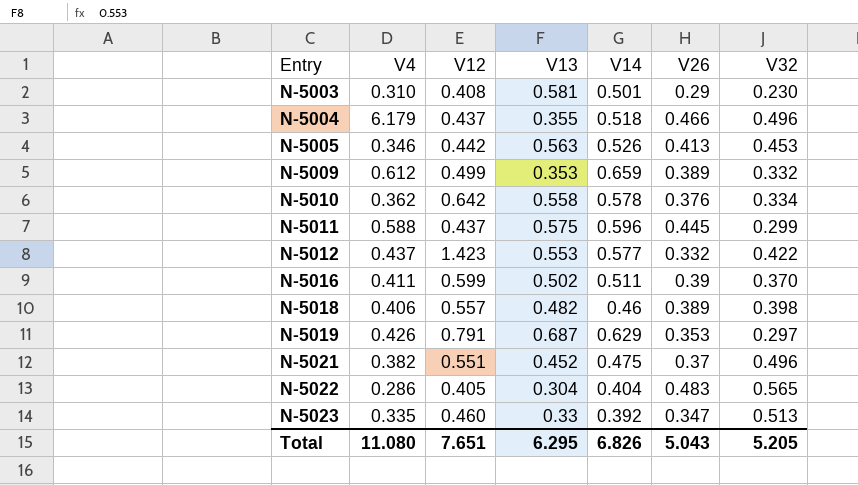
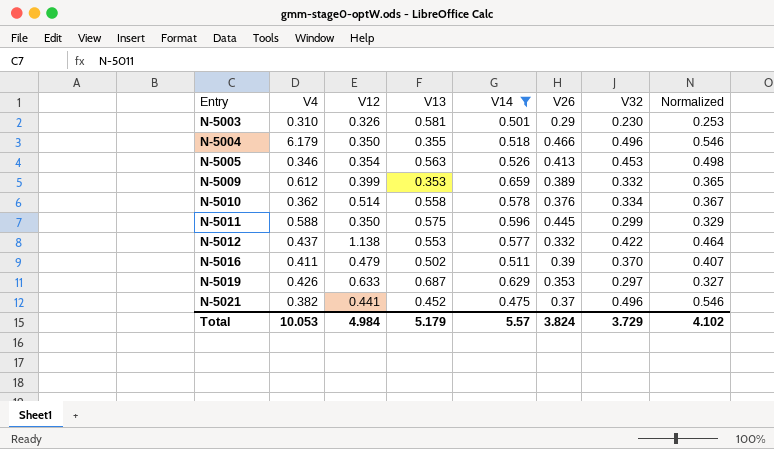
filter: none -> V14 >= 0.475
column Normalized | formula: none -> [V32] * 1.1
N-5003 | V12: 0.408 -> 0.326
N-5004 | V12: 0.437 -> 0.350
N-5005 | V12: 0.442 -> 0.354
N-5009 | V12: 0.499 -> 0.399
N-5010 | V12: 0.642 -> 0.514
N-5011 | V12: 0.437 -> 0.350
N-5012 | V12: 1.423 -> 1.138
N-5016 | V12: 0.599 -> 0.479
N-5019 | V12: 0.791 -> 0.633
N-5021 | V12: 0.551 -> 0.441
Total | V4: 11.080 -> 10.053
Total | V12: 7.651 -> 4.984
Total | V13: 6.295 -> 5.179
Total | V14: 6.826 -> 5.57
Total | V26: 5.043 -> 3.824
Total | V32: 5.205 -> 3.729

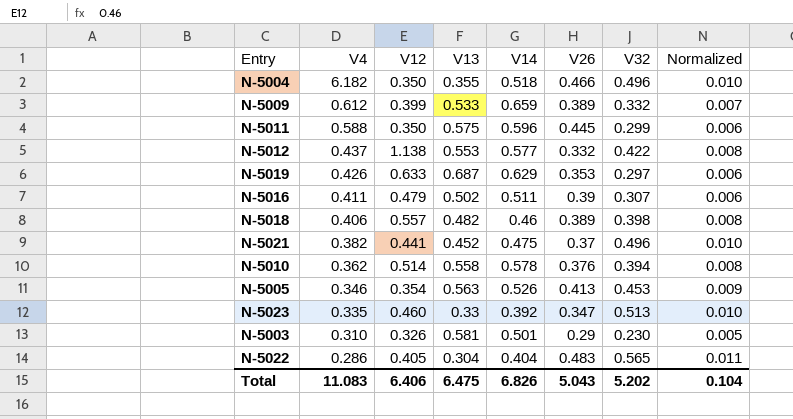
filter: V14 >= 0.475 -> none
row order: Entry ascending -> V4 descending
column Normalized | formula: [V32] * 1.1 -> [V32] * 0.02
N-5004 | V4: 6.179 -> 6.182
N-5009 | V13: 0.353 -> 0.533
N-5016 | V32: 0.370 -> 0.307
N-5010 | V32: 0.334 -> 0.394
Total | V4: 10.053 -> 11.083
Total | V12: 4.984 -> 6.406
Total | V13: 5.179 -> 6.475
Total | V14: 5.57 -> 6.826
Total | V26: 3.824 -> 5.043
Total | V32: 3.729 -> 5.202
Total | Normalized: 4.102 -> 0.104

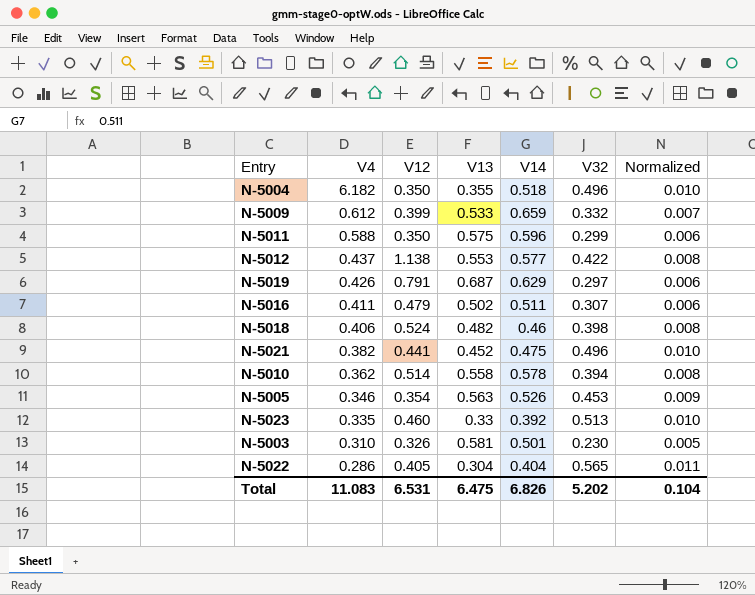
column V26 | position: 6 -> none
N-5019 | V12: 0.633 -> 0.791
N-5018 | V12: 0.557 -> 0.524
Total | V12: 6.406 -> 6.531

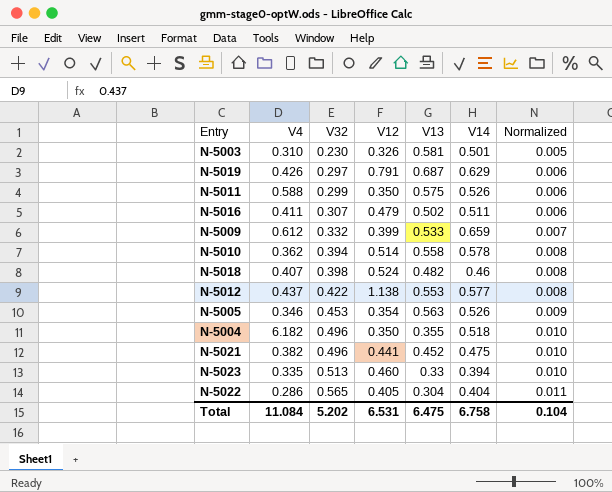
row order: V4 descending -> V32 ascending
column V32 | position: 6 -> 3
N-5011 | V14: 0.596 -> 0.526
N-5018 | V4: 0.406 -> 0.407
N-5023 | V14: 0.392 -> 0.394
Total | V4: 11.083 -> 11.084
Total | V14: 6.826 -> 6.758

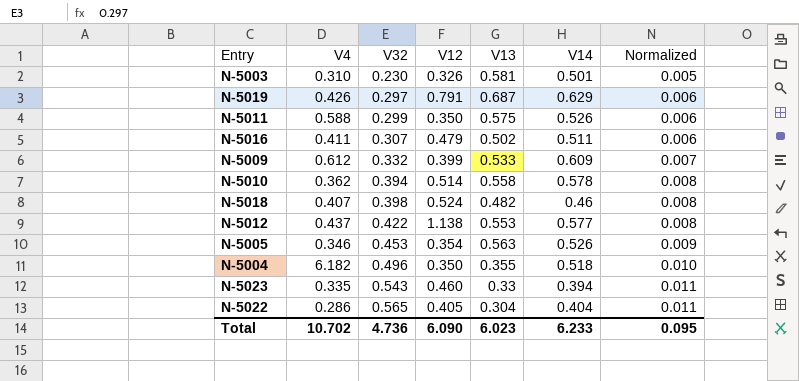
row N-5021: 0.382 | 0.496 | 0.441 | 0.452 | 0.475 | 0.010 -> none
N-5009 | V14: 0.659 -> 0.609
N-5023 | V32: 0.513 -> 0.543
N-5023 | Normalized: 0.010 -> 0.011
Total | V4: 11.084 -> 10.702
Total | V32: 5.202 -> 4.736
Total | V12: 6.531 -> 6.090
Total | V13: 6.475 -> 6.023
Total | V14: 6.758 -> 6.233
Total | Normalized: 0.104 -> 0.095

